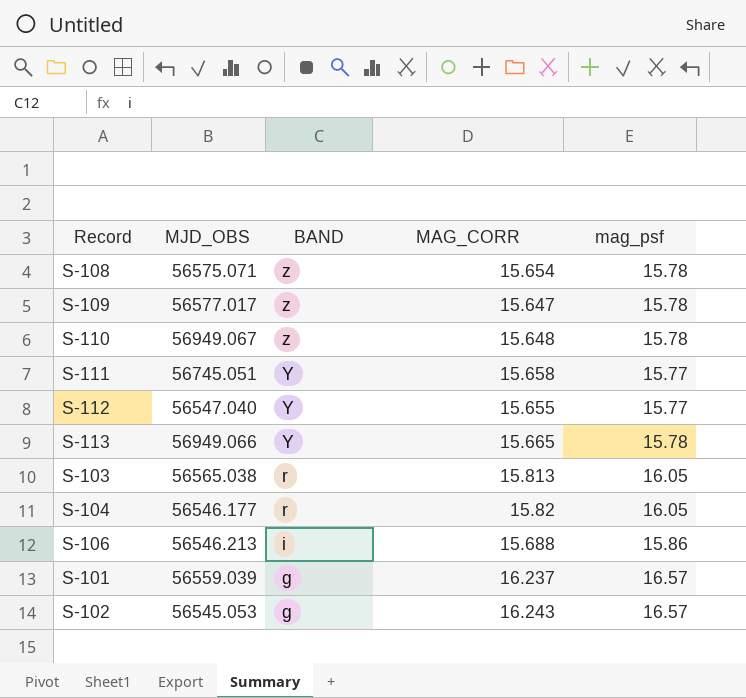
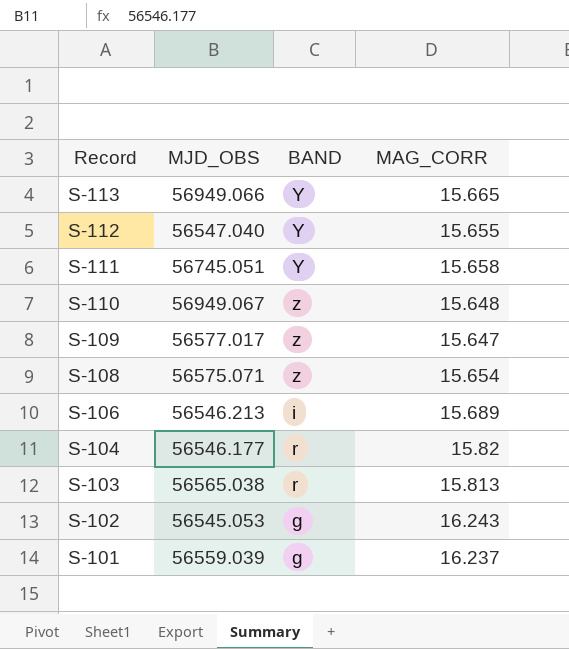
row order: BAND descending -> Record descending
column mag_psf | position: 5 -> none
S-106 | MAG_CORR: 15.688 -> 15.689

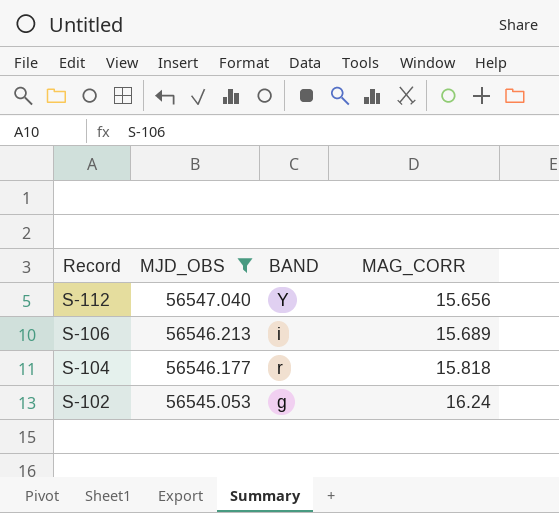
filter: none -> MJD_OBS <= 56547.040
S-112 | MAG_CORR: 15.655 -> 15.656
S-104 | MAG_CORR: 15.82 -> 15.818
S-102 | MAG_CORR: 16.243 -> 16.24

